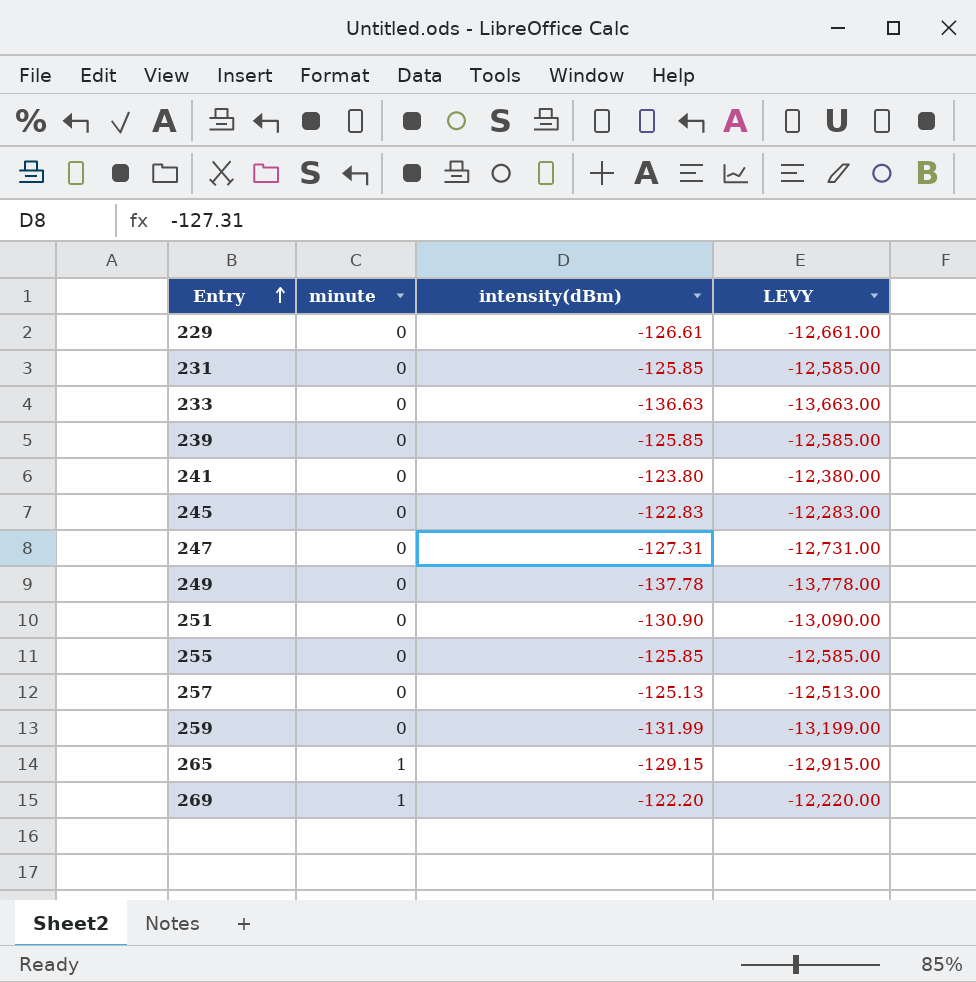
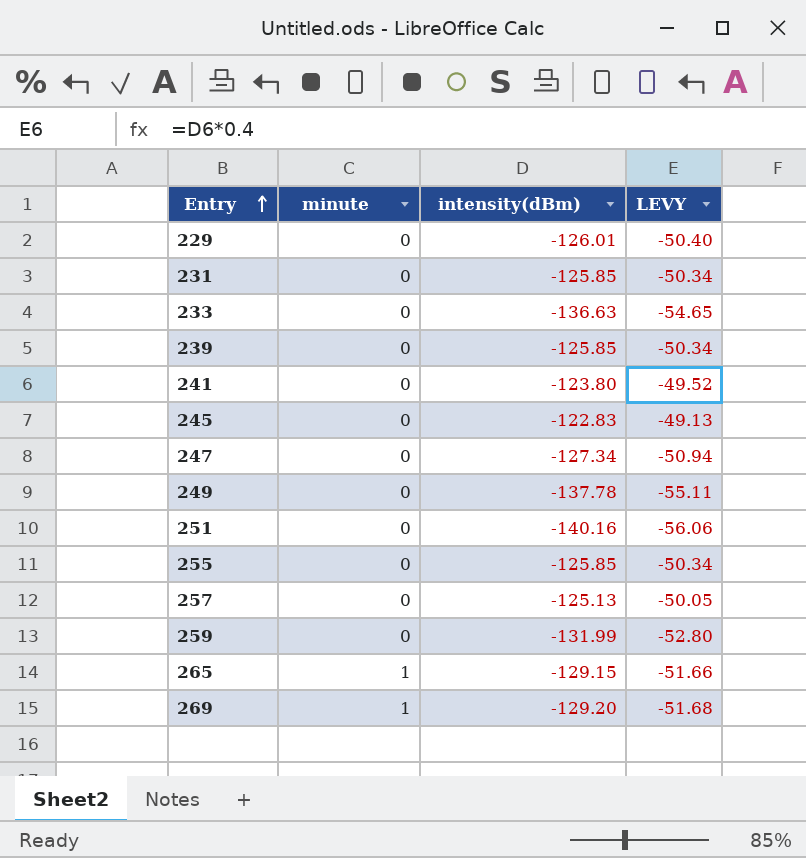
column LEVY | formula: [intensity(dBm)] * 100 -> [intensity(dBm)] * 0.4
229 | intensity(dBm): -126.61 -> -126.01
247 | intensity(dBm): -127.31 -> -127.34
251 | intensity(dBm): -130.90 -> -140.16
269 | intensity(dBm): -122.20 -> -129.20

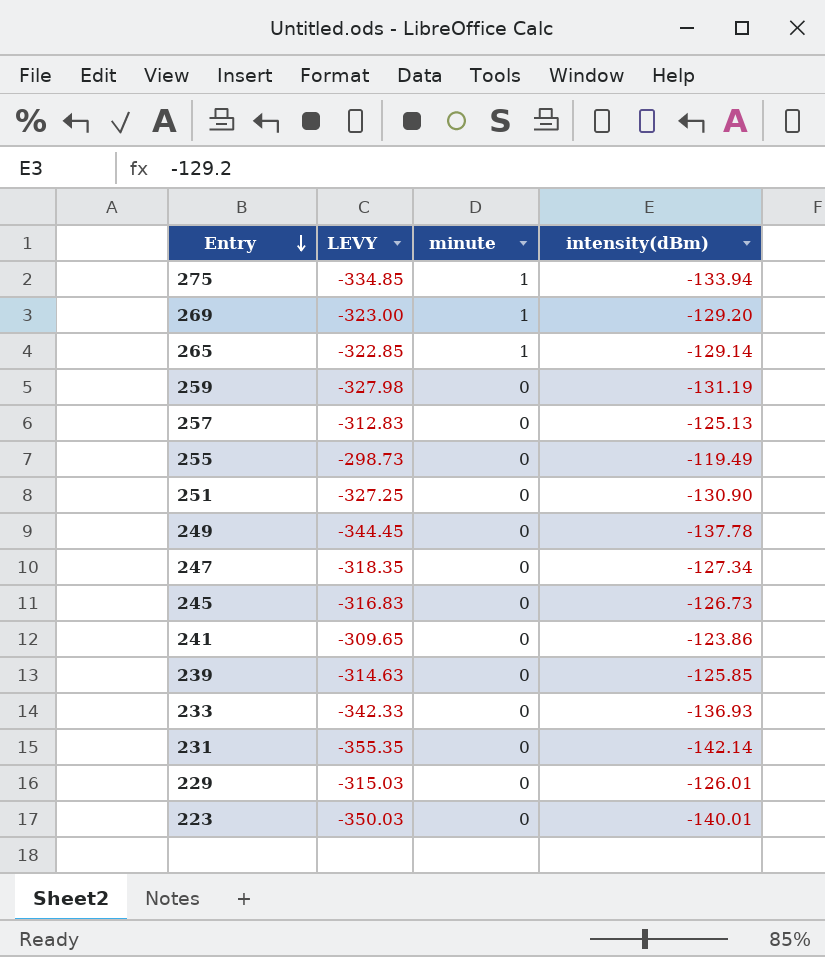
row order: Entry ascending -> Entry descending
column LEVY | formula: [intensity(dBm)] * 0.4 -> [intensity(dBm)] * 2.5
column LEVY | position: 4 -> 2
row 275: none -> -334.85 | 1 | -133.94
265 | intensity(dBm): -129.15 -> -129.14
259 | intensity(dBm): -131.99 -> -131.19
255 | intensity(dBm): -125.85 -> -119.49
251 | intensity(dBm): -140.16 -> -130.90
245 | intensity(dBm): -122.83 -> -126.73
241 | intensity(dBm): -123.80 -> -123.86
233 | intensity(dBm): -136.63 -> -136.93
231 | intensity(dBm): -125.85 -> -142.14
row 223: none -> -350.03 | 0 | -140.01

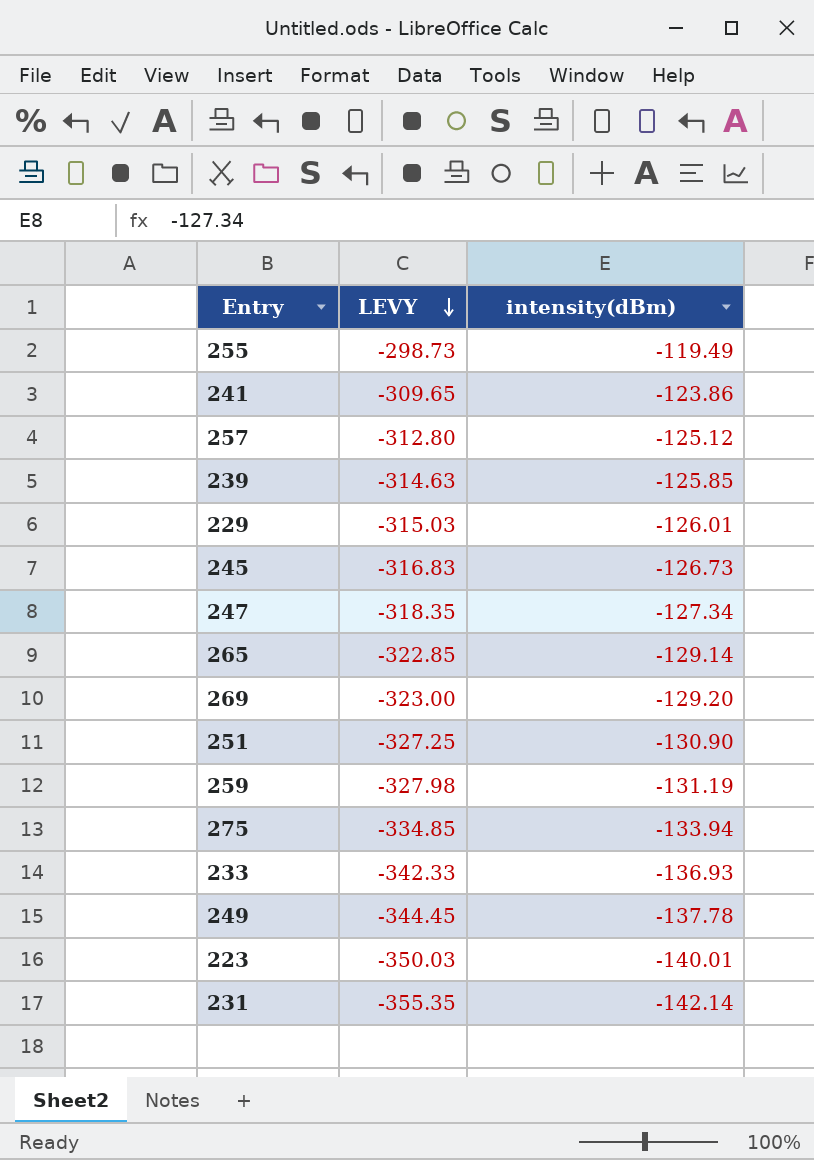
row order: Entry descending -> LEVY descending
column minute | position: 3 -> none
257 | LEVY: -312.83 -> -312.80
257 | intensity(dBm): -125.13 -> -125.12

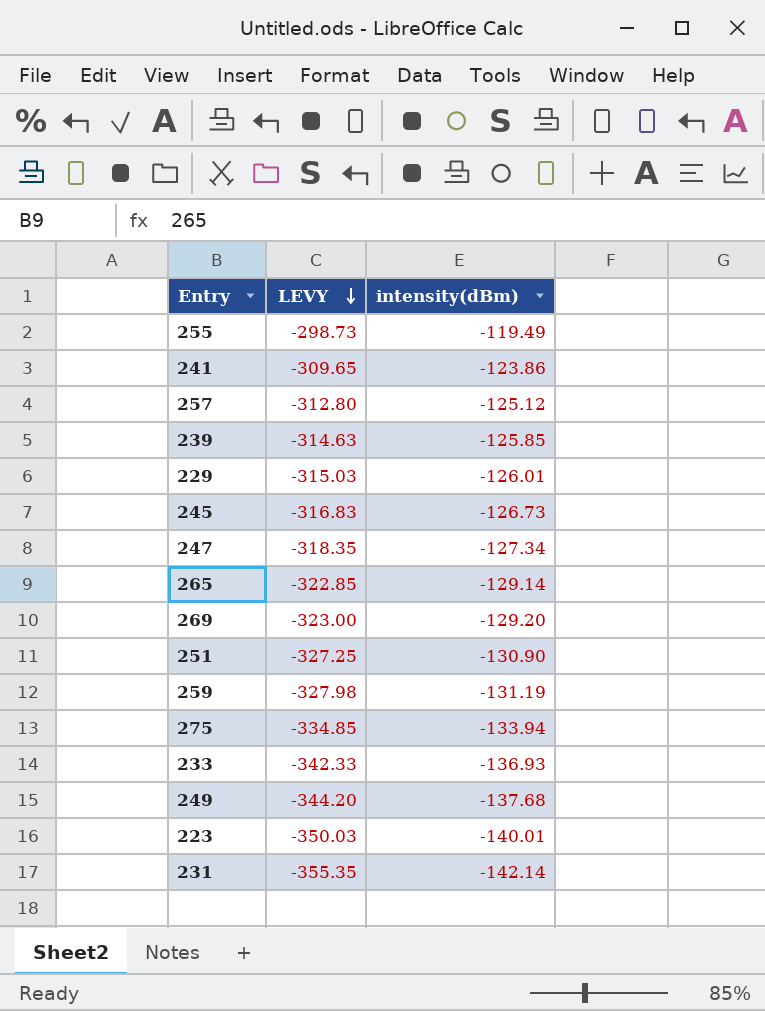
249 | LEVY: -344.45 -> -344.20
249 | intensity(dBm): -137.78 -> -137.68

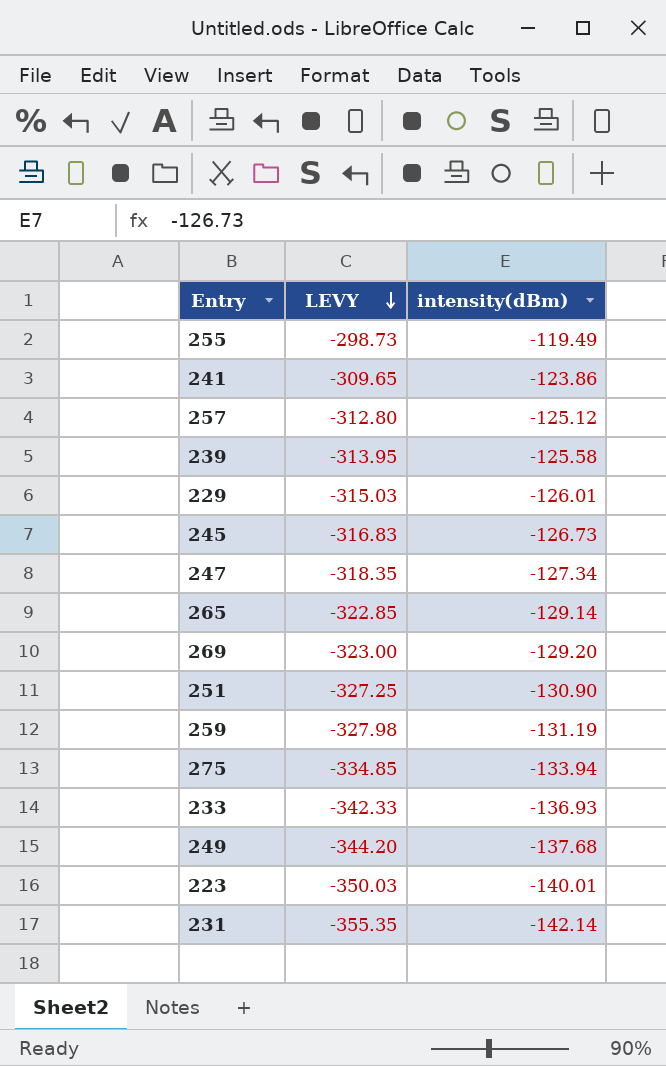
239 | LEVY: -314.63 -> -313.95
239 | intensity(dBm): -125.85 -> -125.58

